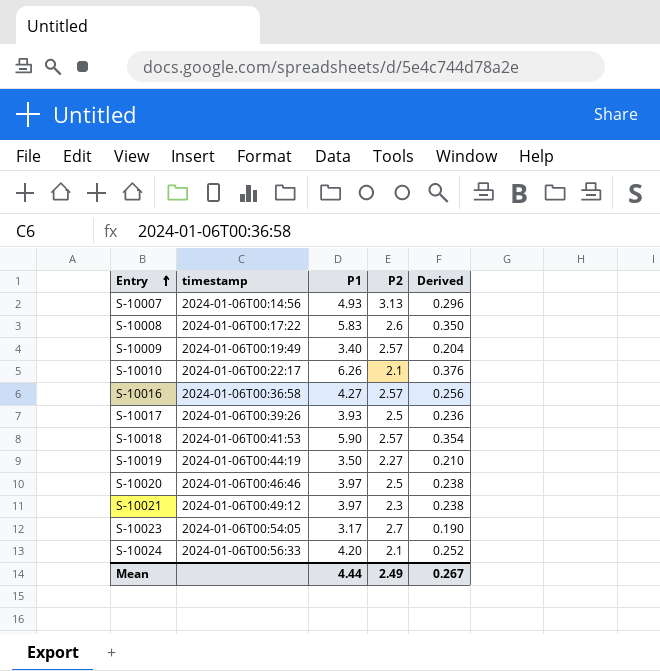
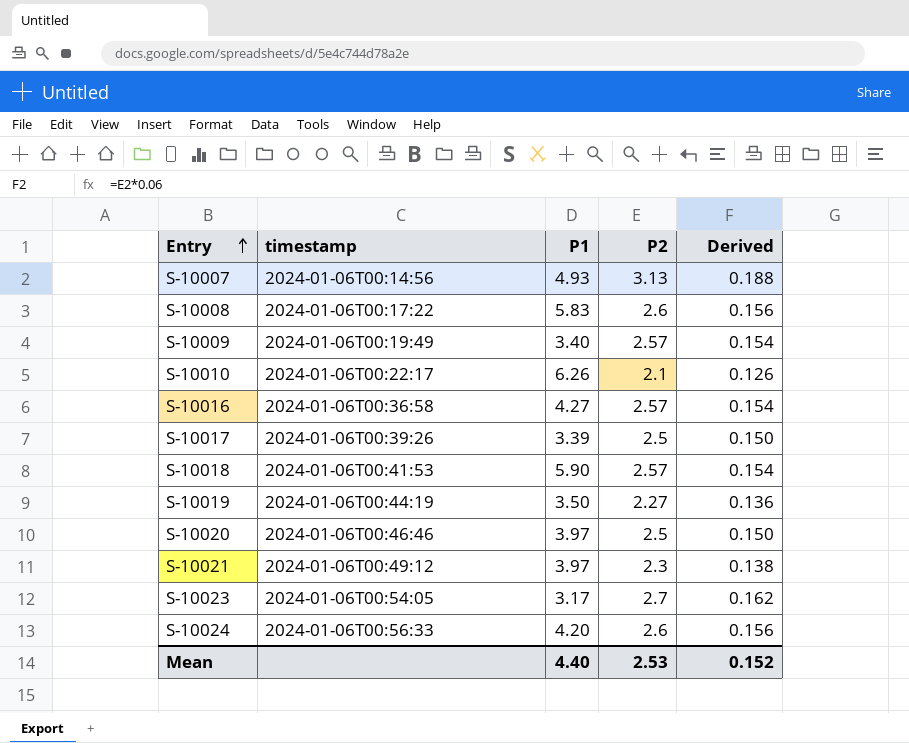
column Derived | formula: [P1] * 0.06 -> [P2] * 0.06
S-10017 | P1: 3.93 -> 3.39
S-10024 | P2: 2.1 -> 2.6
Mean | P1: 4.44 -> 4.40
Mean | P2: 2.49 -> 2.53
Mean | Derived: 0.267 -> 0.152

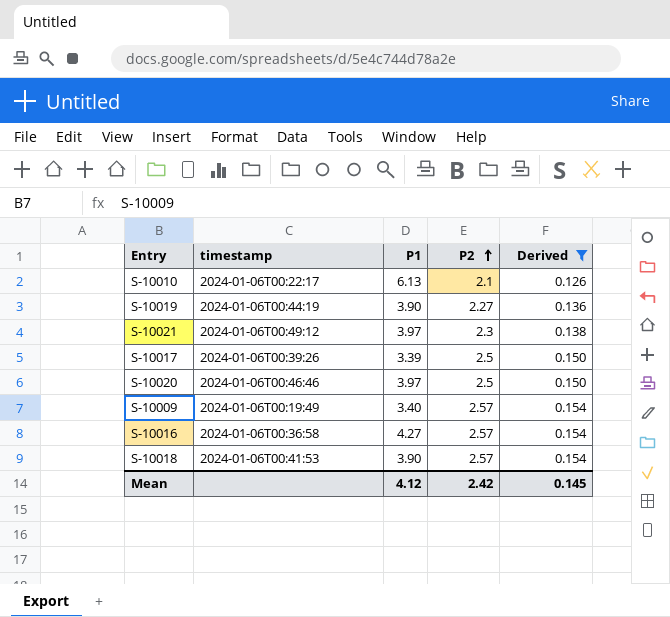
filter: none -> Derived <= 0.154
row order: Entry ascending -> P2 ascending
S-10010 | P1: 6.26 -> 6.13
S-10019 | P1: 3.50 -> 3.90
S-10018 | P1: 5.90 -> 3.90
Mean | P1: 4.40 -> 4.12
Mean | P2: 2.53 -> 2.42
Mean | Derived: 0.152 -> 0.145

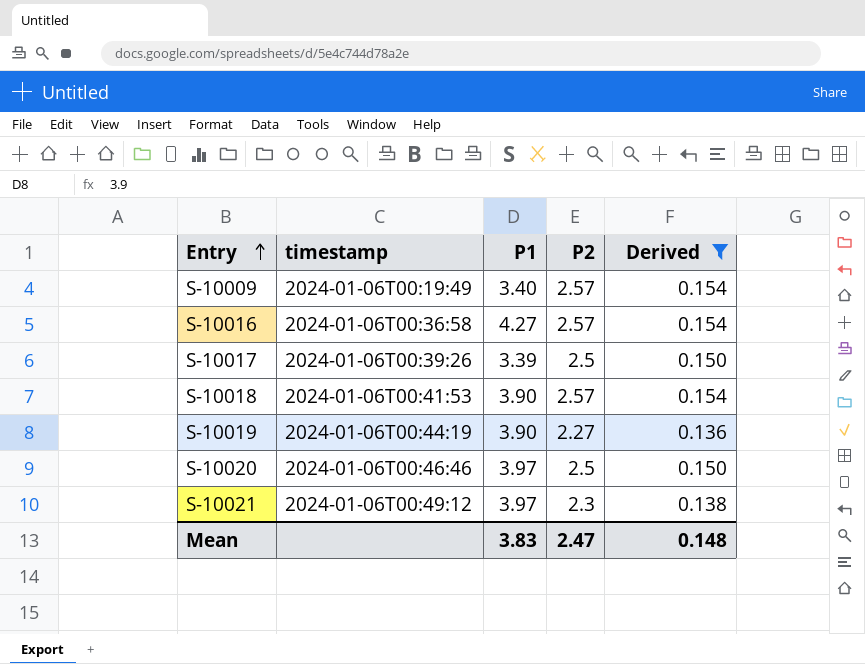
row order: P2 ascending -> Entry ascending
row S-10010: 2024-01-06T00:22:17 | 6.13 | 2.1 | 0.126 -> none
Mean | P1: 4.12 -> 3.83
Mean | P2: 2.42 -> 2.47
Mean | Derived: 0.145 -> 0.148

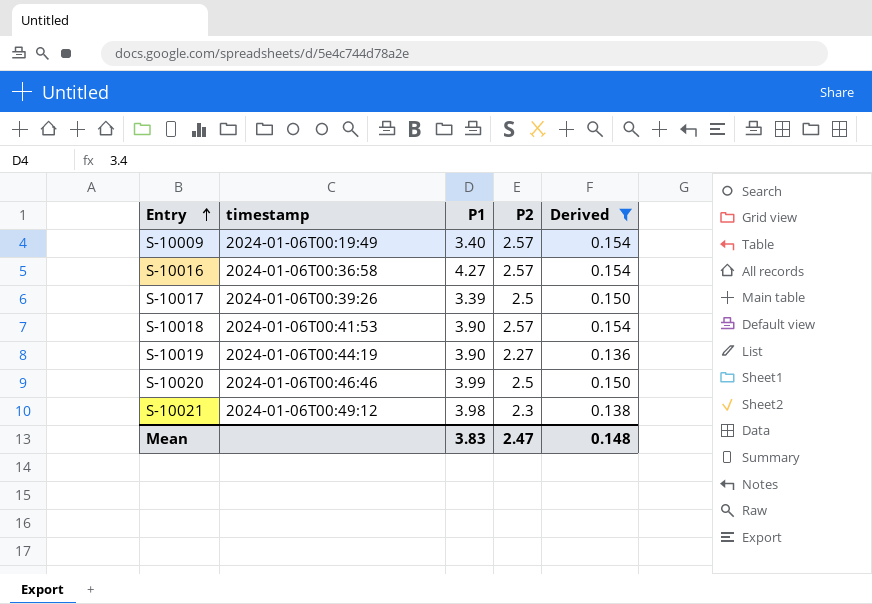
S-10020 | P1: 3.97 -> 3.99
S-10021 | P1: 3.97 -> 3.98

